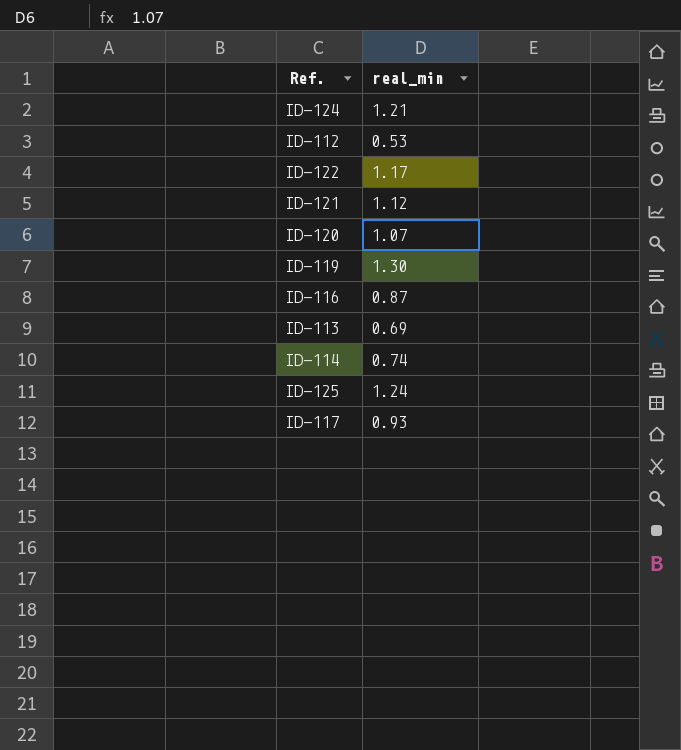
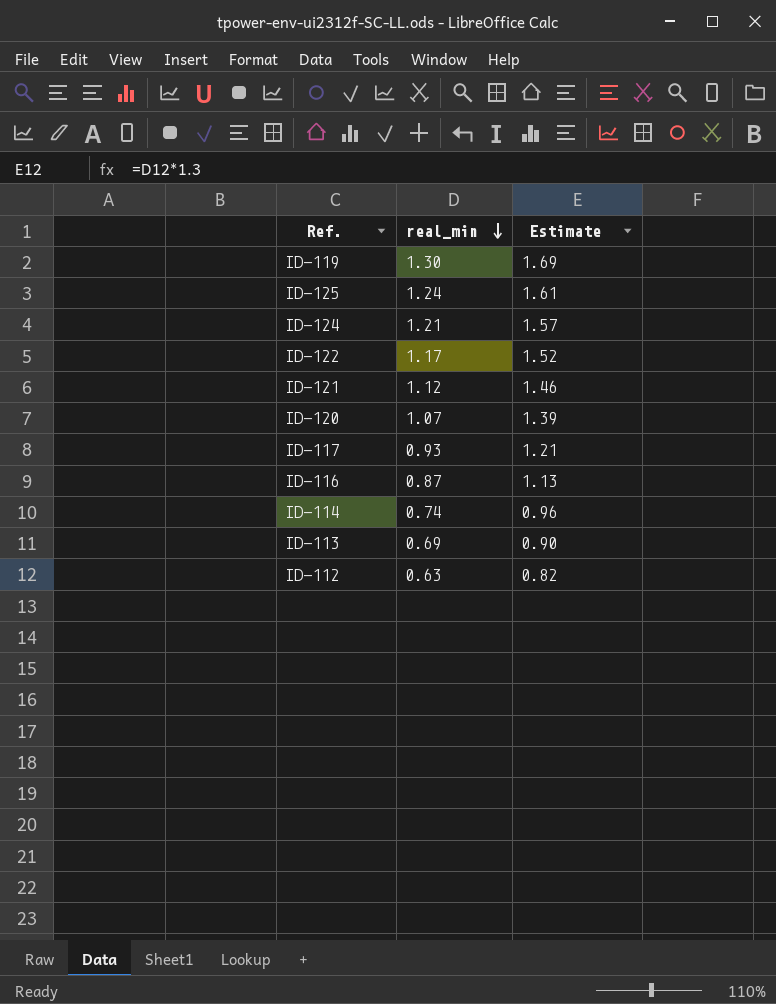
row order: none -> real_min descending
column Estimate | formula: none -> [real_min] * 1.3
ID-112 | real_min: 0.53 -> 0.63

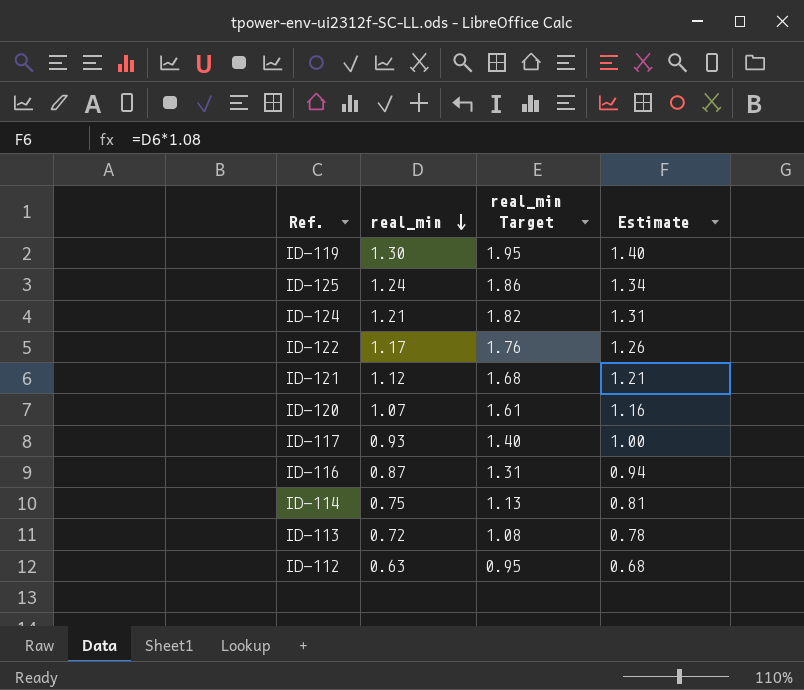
column real_min Target | formula: none -> [real_min] * 1.5
column Estimate | formula: [real_min] * 1.3 -> [real_min] * 1.08
ID-114 | real_min: 0.74 -> 0.75
ID-113 | real_min: 0.69 -> 0.72

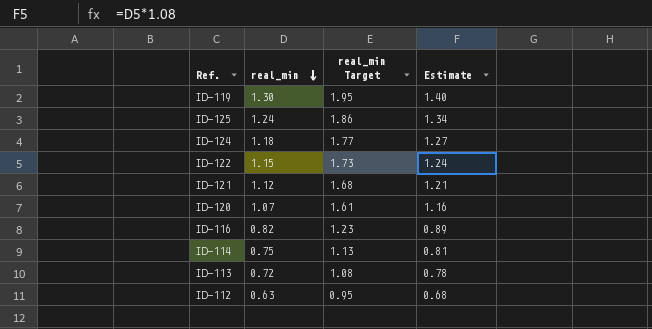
row ID-117: 0.93 | 1.40 | 1.00 -> none
ID-124 | real_min: 1.21 -> 1.18
ID-124 | real_min Target: 1.82 -> 1.77
ID-124 | Estimate: 1.31 -> 1.27
ID-122 | real_min: 1.17 -> 1.15
ID-122 | real_min Target: 1.76 -> 1.73
ID-122 | Estimate: 1.26 -> 1.24
ID-116 | real_min: 0.87 -> 0.82
ID-116 | real_min Target: 1.31 -> 1.23
ID-116 | Estimate: 0.94 -> 0.89

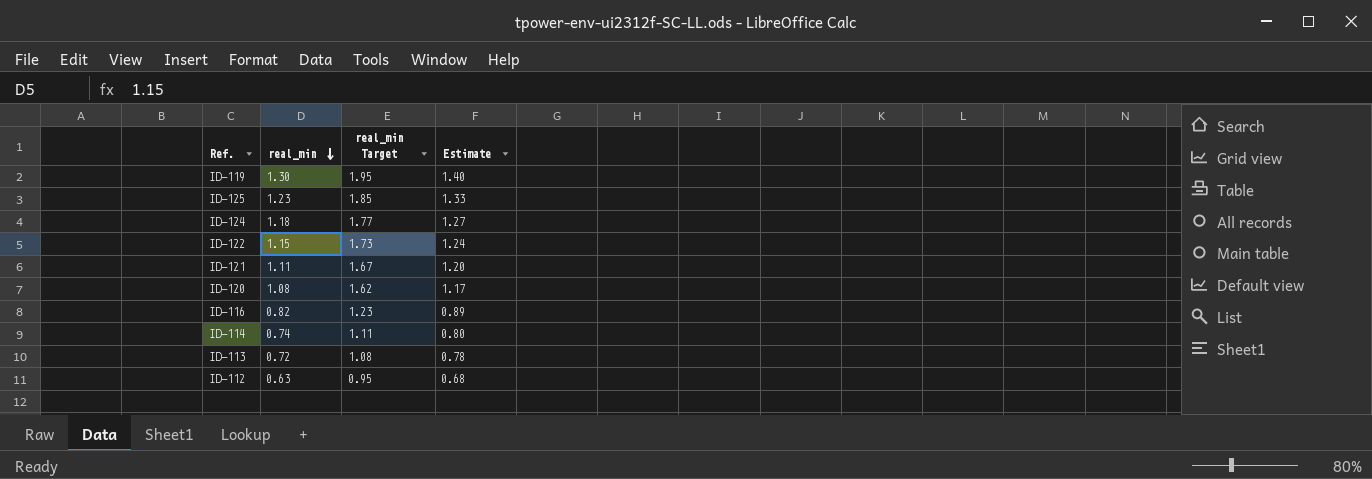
ID-125 | real_min: 1.24 -> 1.23
ID-125 | real_min Target: 1.86 -> 1.85
ID-125 | Estimate: 1.34 -> 1.33
ID-121 | real_min: 1.12 -> 1.11
ID-121 | real_min Target: 1.68 -> 1.67
ID-121 | Estimate: 1.21 -> 1.20
ID-120 | real_min: 1.07 -> 1.08
ID-120 | real_min Target: 1.61 -> 1.62
ID-120 | Estimate: 1.16 -> 1.17
ID-114 | real_min: 0.75 -> 0.74
ID-114 | real_min Target: 1.13 -> 1.11
ID-114 | Estimate: 0.81 -> 0.80

